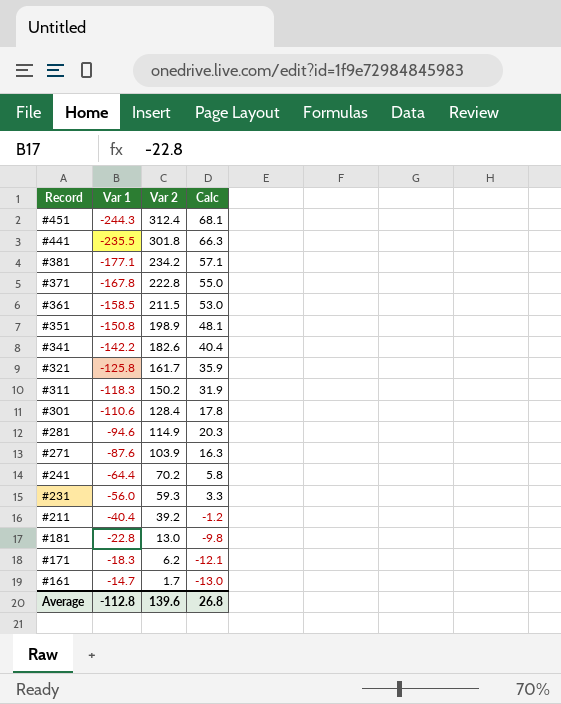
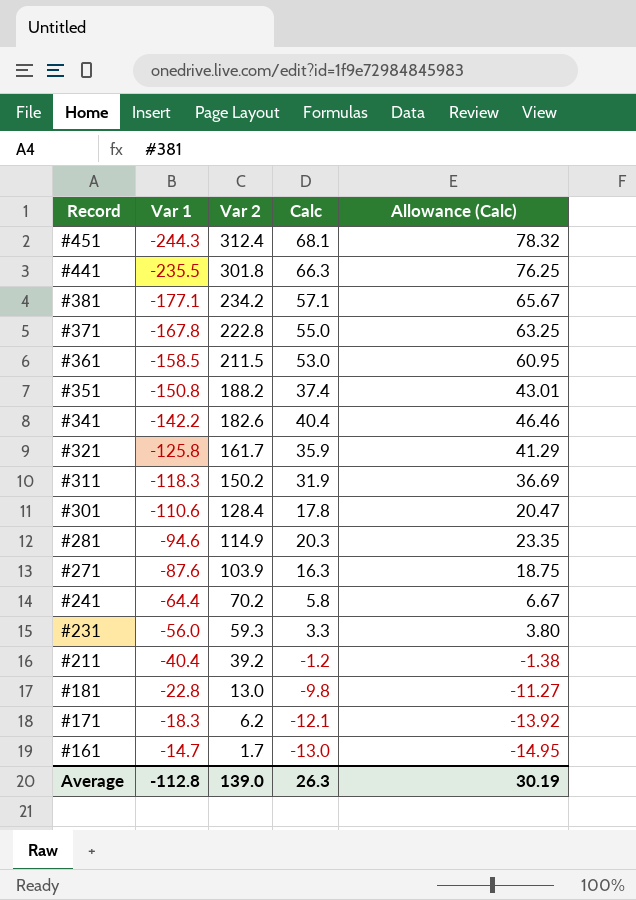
column Allowance (Calc) | formula: none -> [Calc] * 1.15
#351 | Var 2: 198.9 -> 188.2
#351 | Calc: 48.1 -> 37.4
Average | Var 2: 139.6 -> 139.0
Average | Calc: 26.8 -> 26.3

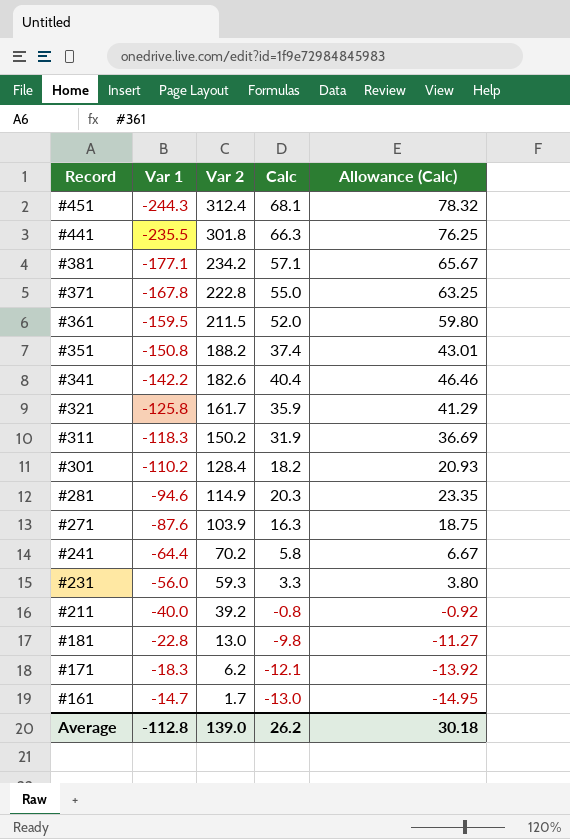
#361 | Var 1: -158.5 -> -159.5
#361 | Calc: 53.0 -> 52.0
#361 | Allowance (Calc): 60.95 -> 59.80
#301 | Var 1: -110.6 -> -110.2
#301 | Calc: 17.8 -> 18.2
#301 | Allowance (Calc): 20.47 -> 20.93
#211 | Var 1: -40.4 -> -40.0
#211 | Calc: -1.2 -> -0.8
#211 | Allowance (Calc): -1.38 -> -0.92
Average | Calc: 26.3 -> 26.2
Average | Allowance (Calc): 30.19 -> 30.18

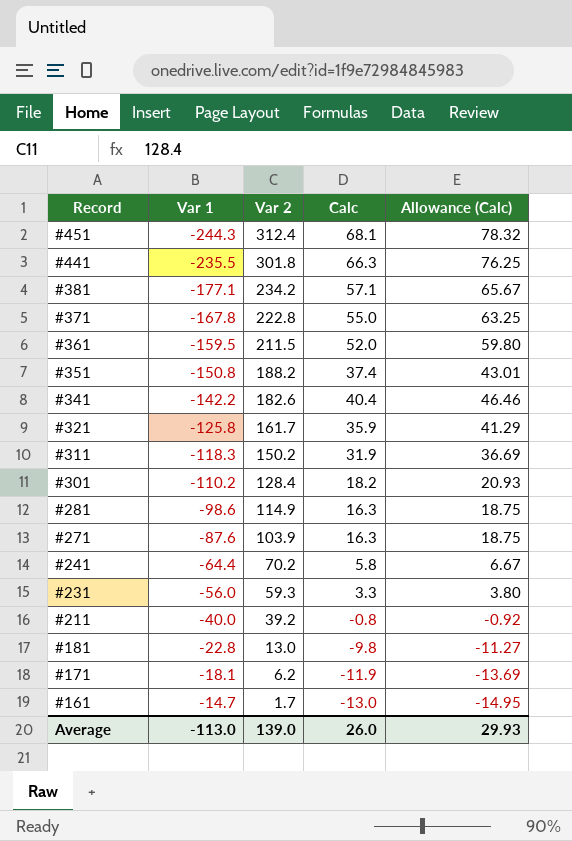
#281 | Var 1: -94.6 -> -98.6
#281 | Calc: 20.3 -> 16.3
#281 | Allowance (Calc): 23.35 -> 18.75
#171 | Var 1: -18.3 -> -18.1
#171 | Calc: -12.1 -> -11.9
#171 | Allowance (Calc): -13.92 -> -13.69
Average | Var 1: -112.8 -> -113.0
Average | Calc: 26.2 -> 26.0
Average | Allowance (Calc): 30.18 -> 29.93

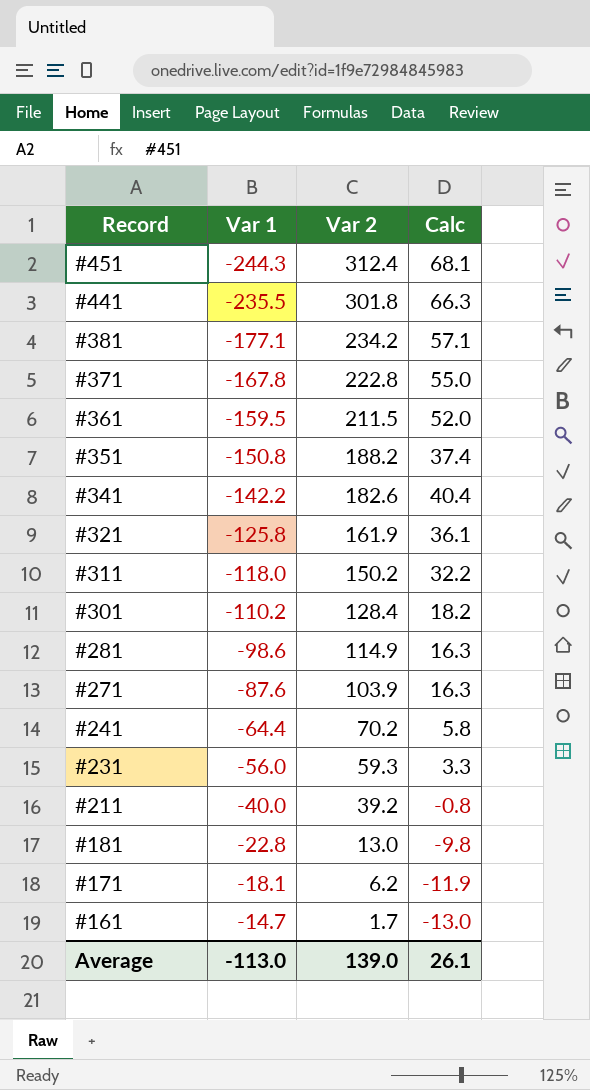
column Allowance (Calc) | formula: [Calc] * 1.15 -> none
#321 | Var 2: 161.7 -> 161.9
#321 | Calc: 35.9 -> 36.1
#311 | Var 1: -118.3 -> -118.0
#311 | Calc: 31.9 -> 32.2
Average | Calc: 26.0 -> 26.1

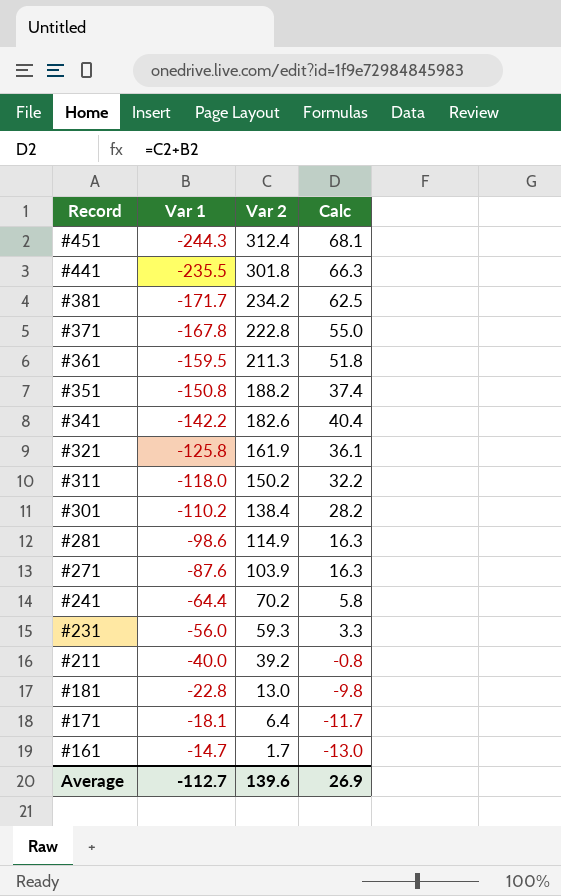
#381 | Var 1: -177.1 -> -171.7
#381 | Calc: 57.1 -> 62.5
#361 | Var 2: 211.5 -> 211.3
#361 | Calc: 52.0 -> 51.8
#301 | Var 2: 128.4 -> 138.4
#301 | Calc: 18.2 -> 28.2
#171 | Var 2: 6.2 -> 6.4
#171 | Calc: -11.9 -> -11.7
Average | Var 1: -113.0 -> -112.7
Average | Var 2: 139.0 -> 139.6
Average | Calc: 26.1 -> 26.9

